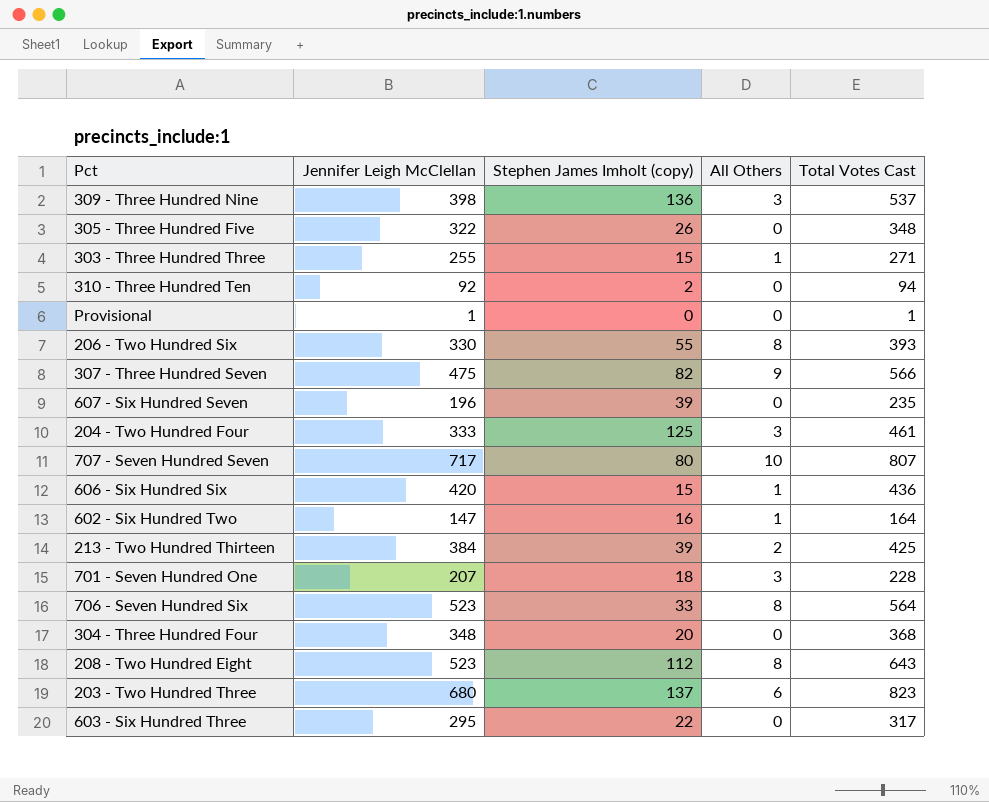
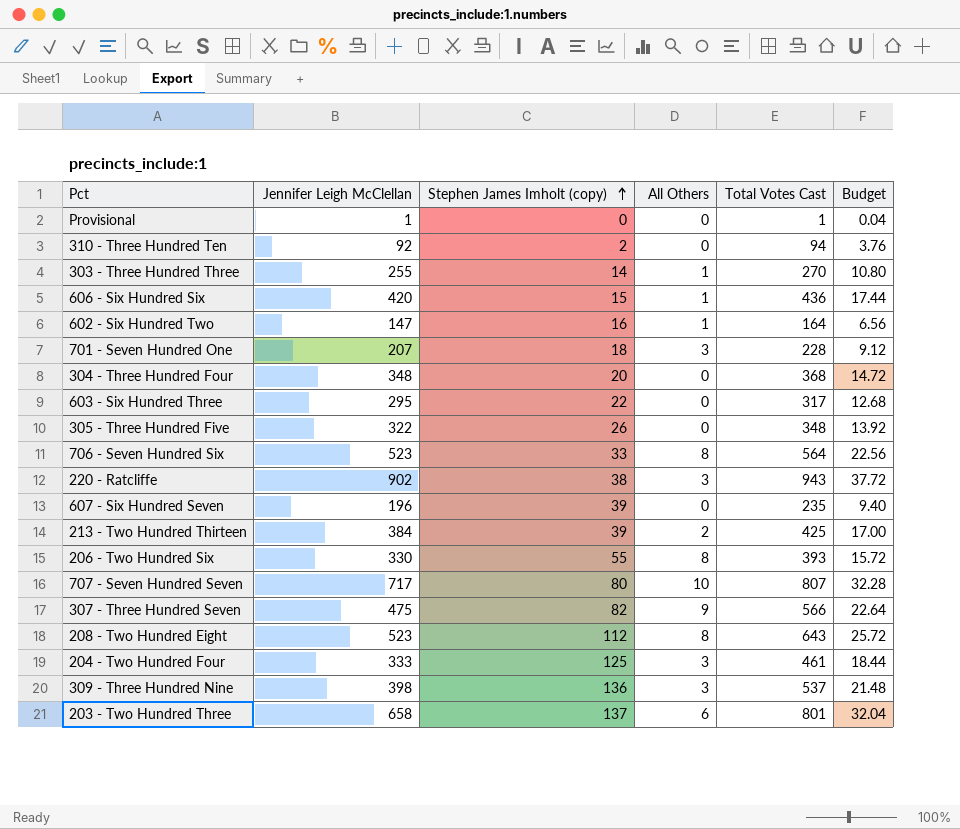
row order: none -> Stephen James Imholt (copy) ascending
column Budget | formula: none -> [Total Votes Cast] * 0.04
303 - Three Hundred Three | Stephen James Imholt (copy): 15 -> 14
303 - Three Hundred Three | Total Votes Cast: 271 -> 270
row 220 - Ratcliffe: none -> 902 | 38 | 3 | 943 | 37.72
203 - Two Hundred Three | Jennifer Leigh McClellan: 680 -> 658
203 - Two Hundred Three | Total Votes Cast: 823 -> 801

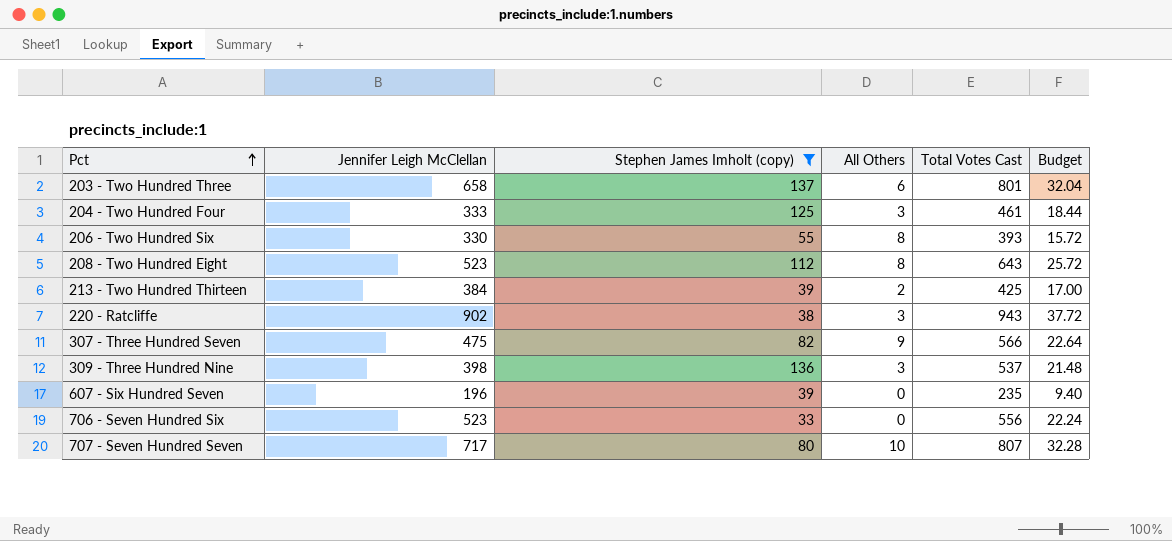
filter: none -> Stephen James Imholt (copy) >= 33
row order: Stephen James Imholt (copy) ascending -> Pct ascending
706 - Seven Hundred Six | All Others: 8 -> 0
706 - Seven Hundred Six | Total Votes Cast: 564 -> 556
706 - Seven Hundred Six | Budget: 22.56 -> 22.24

